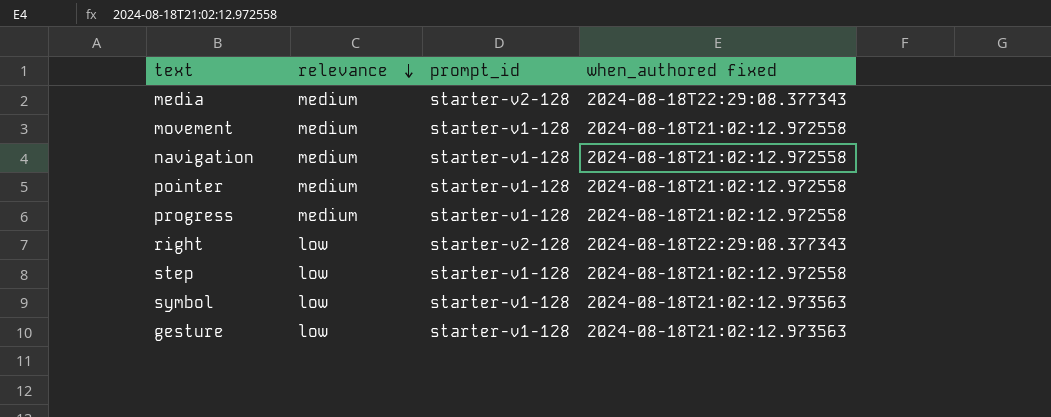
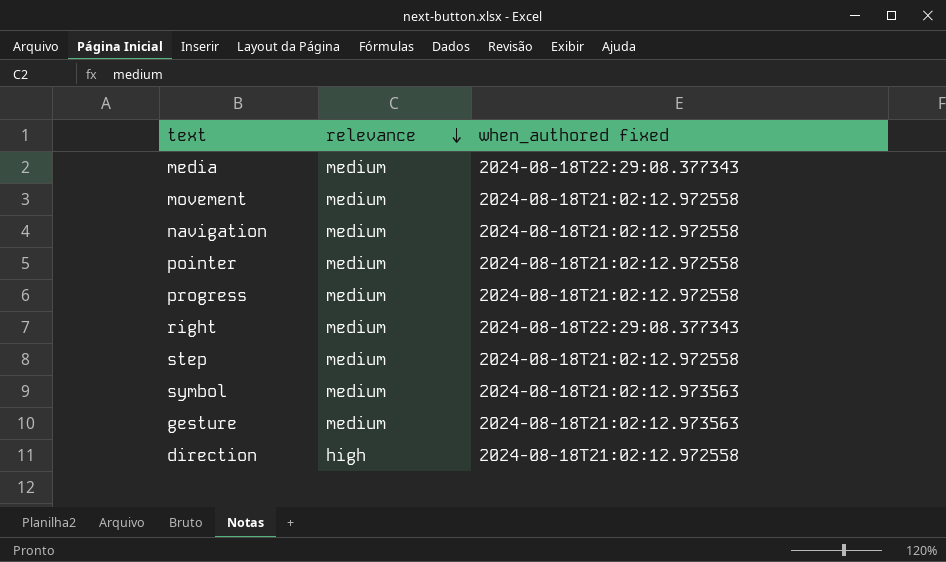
column prompt_id | position: 3 -> none
right | relevance: low -> medium
step | relevance: low -> medium
symbol | relevance: low -> medium
gesture | relevance: low -> medium
row direction: none -> high | 2024-08-18T21:02:12.972558

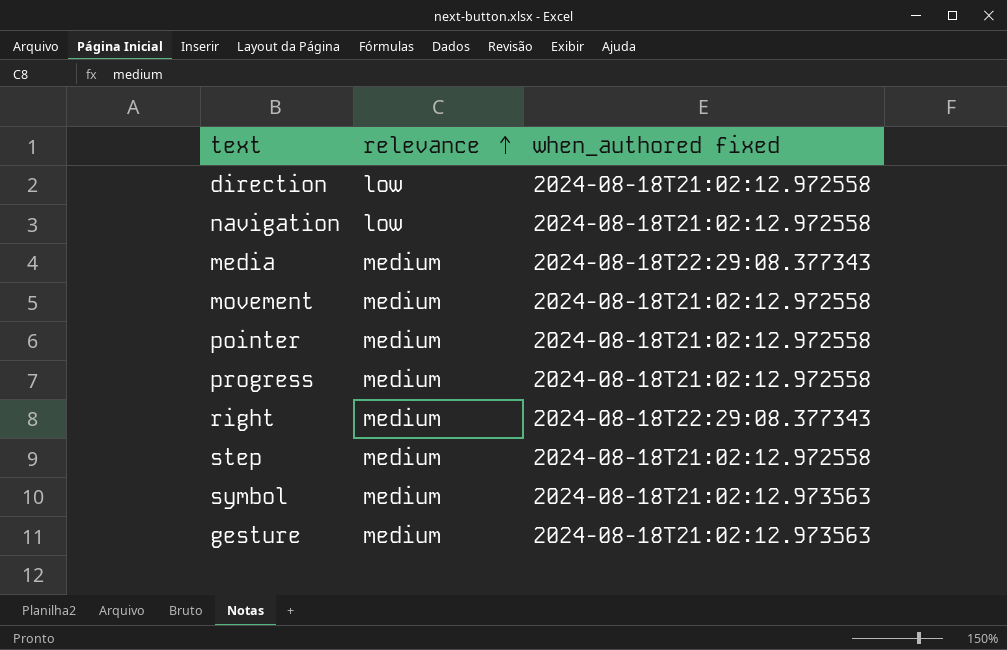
row order: relevance descending -> relevance ascending
direction | relevance: high -> low
navigation | relevance: medium -> low

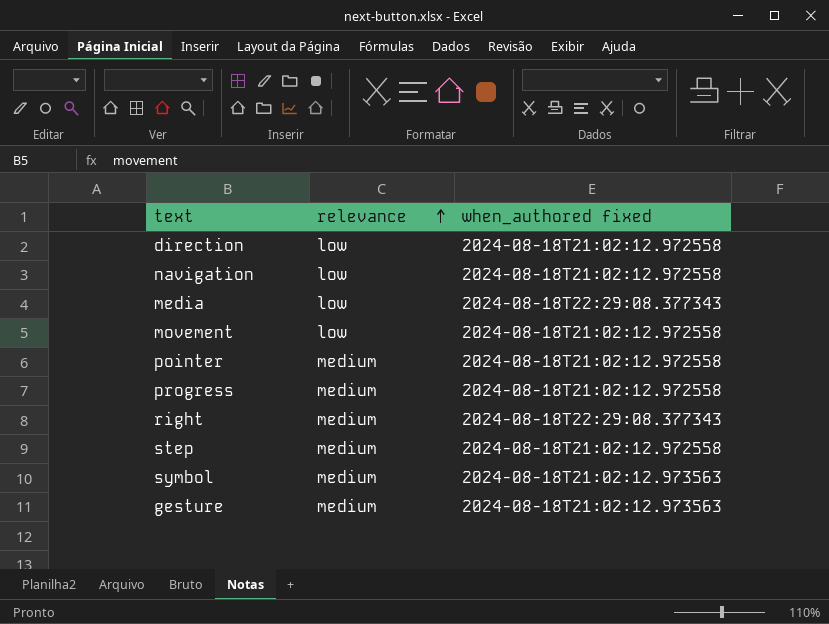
media | relevance: medium -> low
movement | relevance: medium -> low

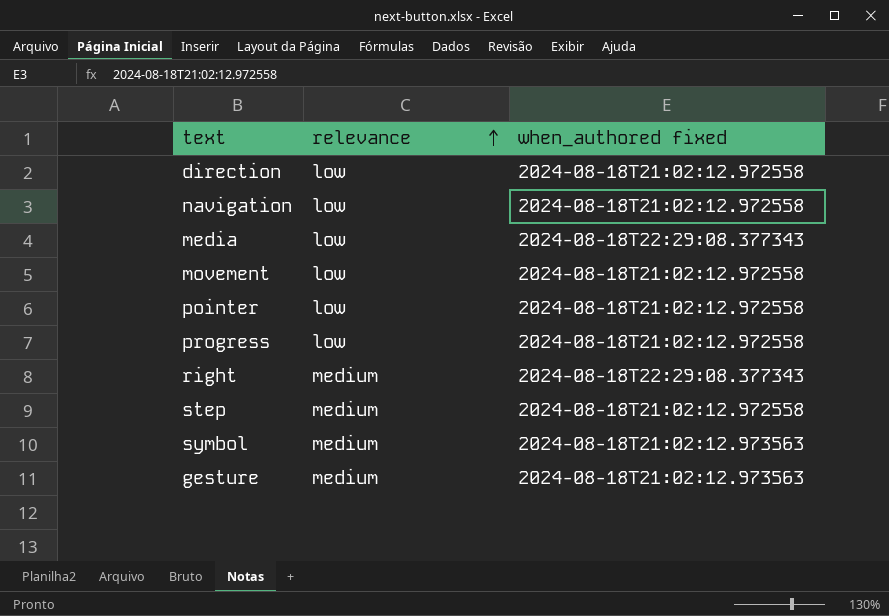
pointer | relevance: medium -> low
progress | relevance: medium -> low

